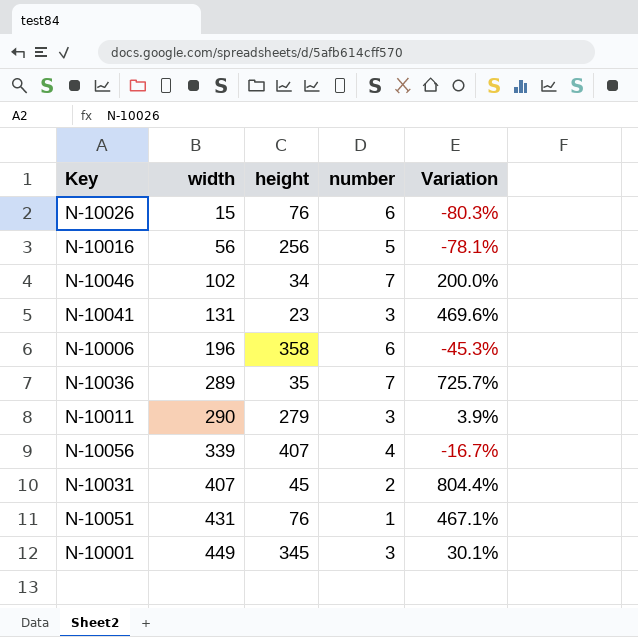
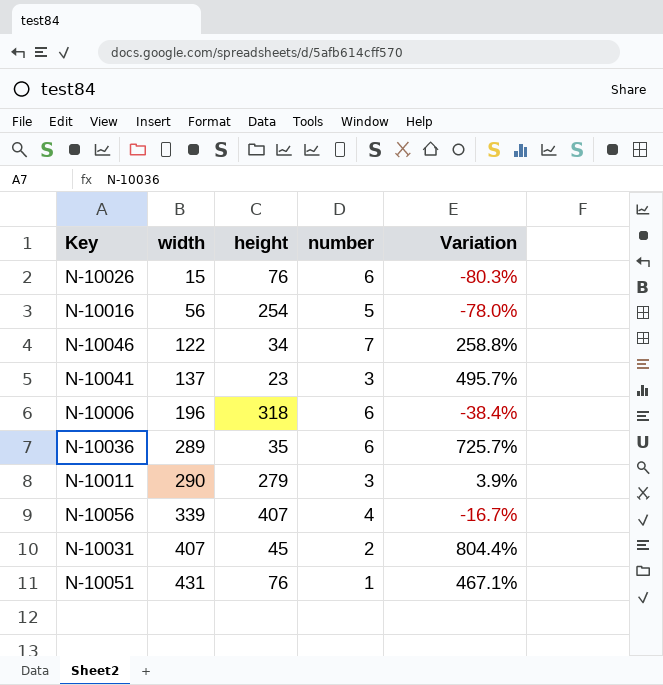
row N-10001: 449 | 345 | 3 | 30.1% -> none
N-10016 | height: 256 -> 254
N-10016 | Variation: -78.1% -> -78.0%
N-10046 | width: 102 -> 122
N-10046 | Variation: 200.0% -> 258.8%
N-10041 | width: 131 -> 137
N-10041 | Variation: 469.6% -> 495.7%
N-10006 | height: 358 -> 318
N-10006 | Variation: -45.3% -> -38.4%
N-10036 | number: 7 -> 6

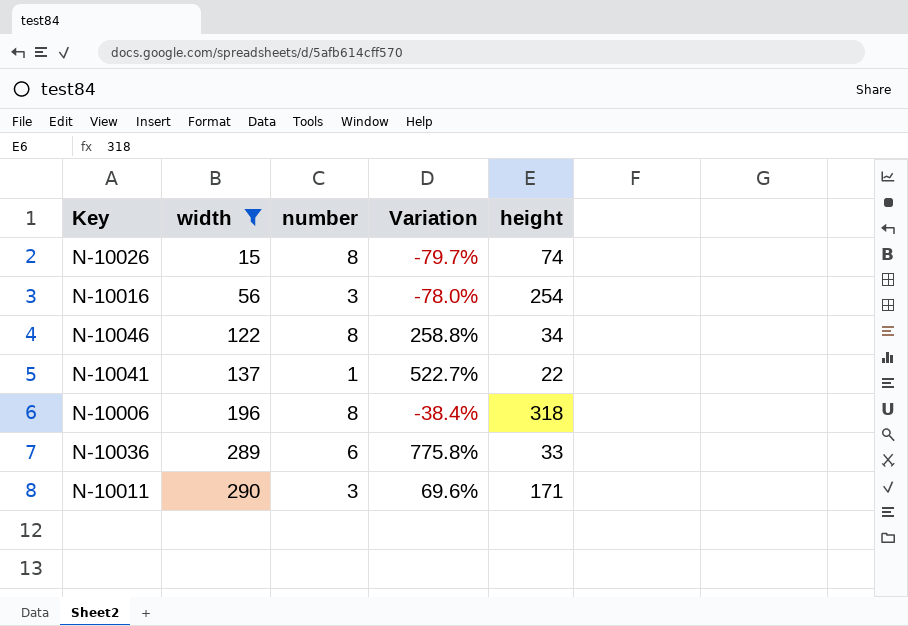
filter: none -> width <= 290
column height | position: 3 -> 5
N-10026 | number: 6 -> 8
N-10026 | Variation: -80.3% -> -79.7%
N-10026 | height: 76 -> 74
N-10016 | number: 5 -> 3
N-10046 | number: 7 -> 8
N-10041 | number: 3 -> 1
N-10041 | Variation: 495.7% -> 522.7%
N-10041 | height: 23 -> 22
N-10006 | number: 6 -> 8
N-10036 | Variation: 725.7% -> 775.8%
N-10036 | height: 35 -> 33
N-10011 | Variation: 3.9% -> 69.6%
N-10011 | height: 279 -> 171

